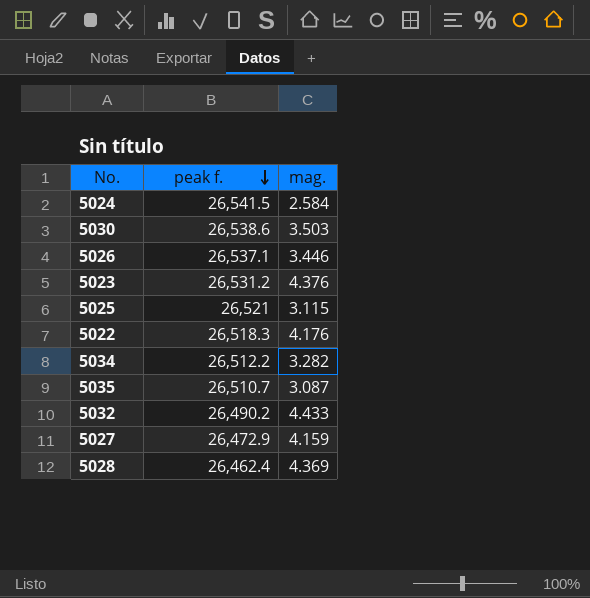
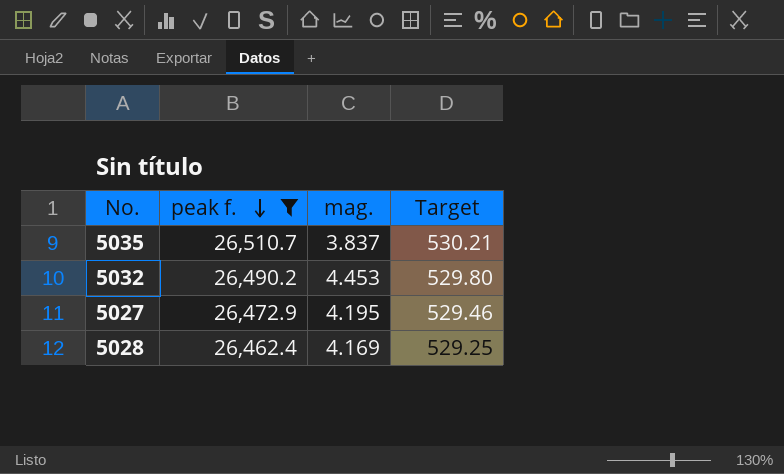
filter: none -> peak f. <= 26,510.7
column Target | formula: none -> [peak f.] * 0.02
5035 | mag.: 3.087 -> 3.837
5032 | mag.: 4.433 -> 4.453
5027 | mag.: 4.159 -> 4.195
5028 | mag.: 4.369 -> 4.169

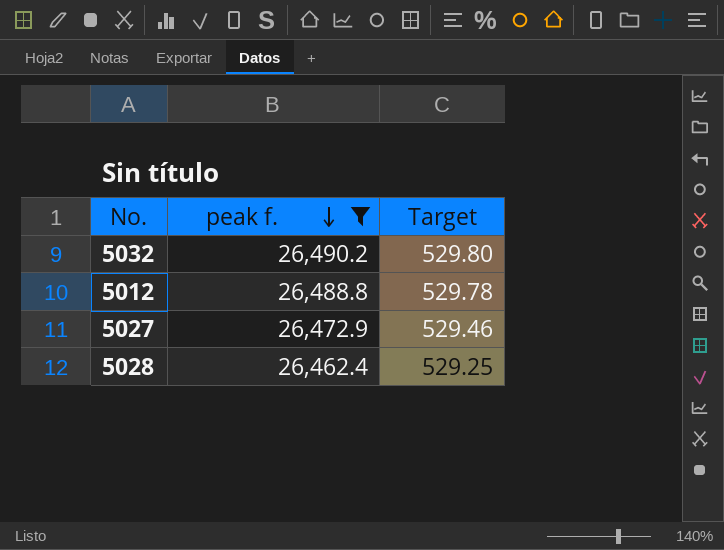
column mag. | position: 3 -> none
row 5035: 26,510.7 | 3.837 | 530.21 -> none
row 5012: none -> 26,488.8 | 529.78

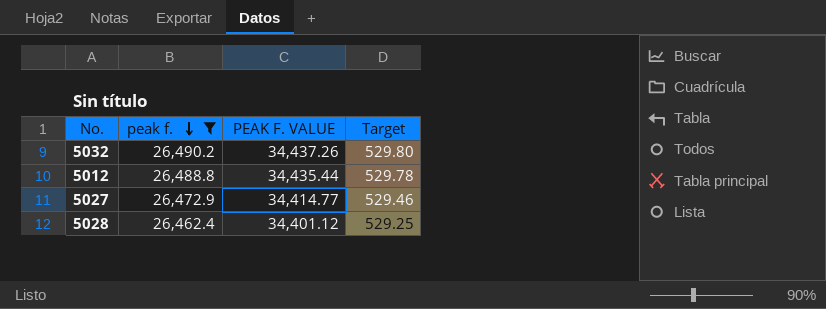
column PEAK F. VALUE | formula: none -> [peak f.] * 1.3

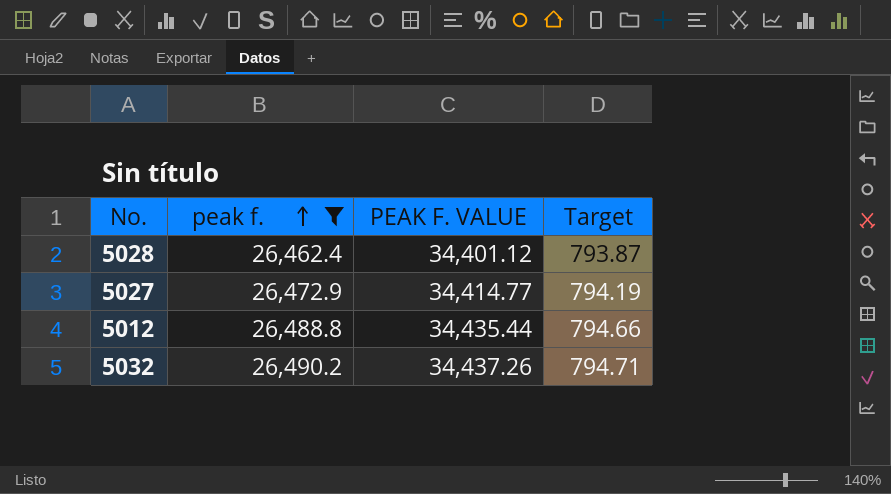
row order: peak f. descending -> peak f. ascending
column Target | formula: [peak f.] * 0.02 -> [peak f.] * 0.03

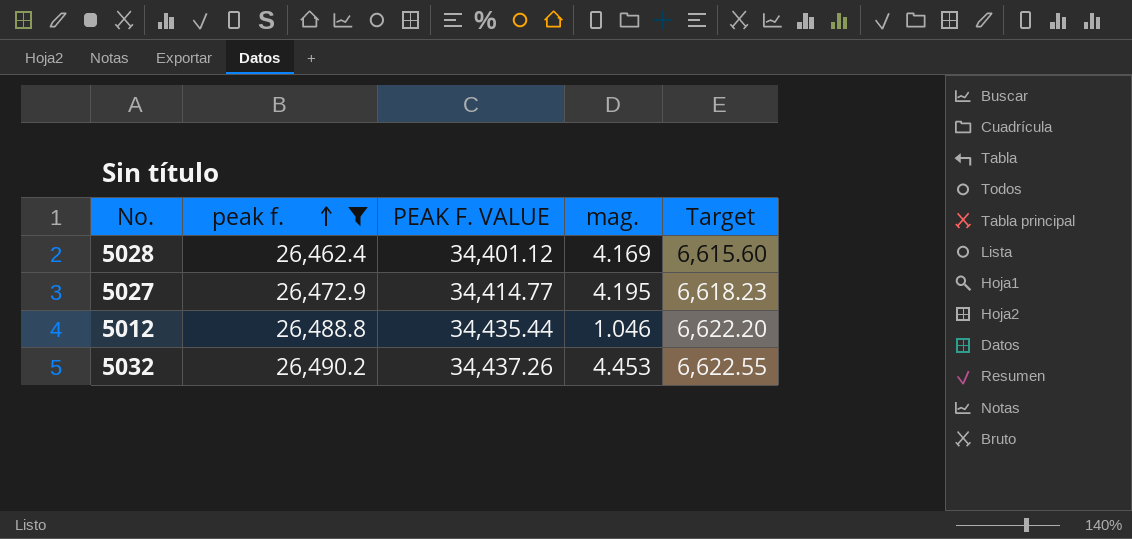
column mag. | position: none -> 4
column Target | formula: [peak f.] * 0.03 -> [peak f.] * 0.25

